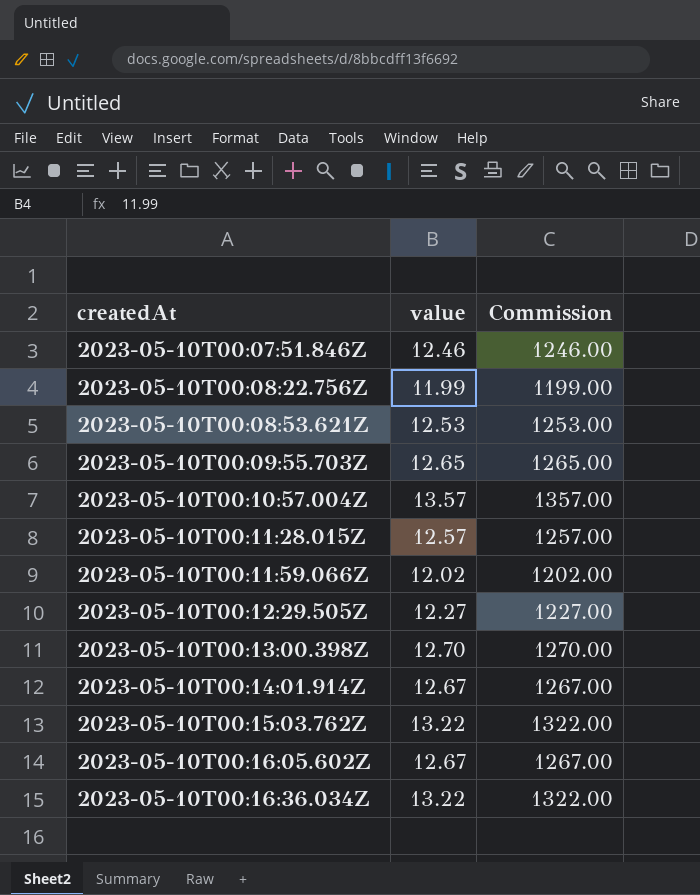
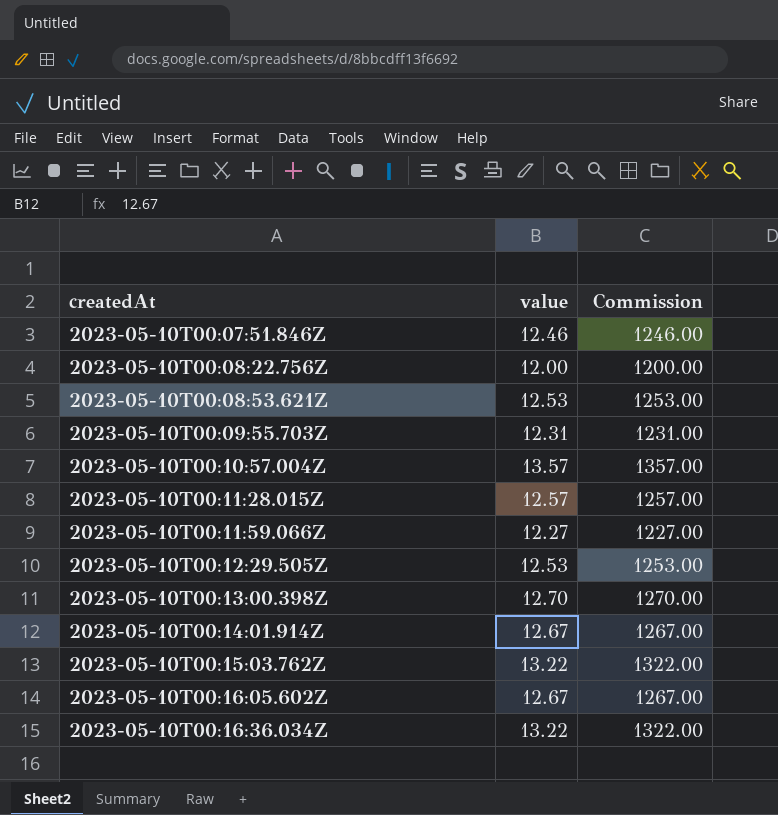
2023-05-10T00:08:22.756Z | value: 11.99 -> 12.00
2023-05-10T00:08:22.756Z | Commission: 1199.00 -> 1200.00
2023-05-10T00:09:55.703Z | value: 12.65 -> 12.31
2023-05-10T00:09:55.703Z | Commission: 1265.00 -> 1231.00
2023-05-10T00:11:59.066Z | value: 12.02 -> 12.27
2023-05-10T00:11:59.066Z | Commission: 1202.00 -> 1227.00
2023-05-10T00:12:29.505Z | value: 12.27 -> 12.53
2023-05-10T00:12:29.505Z | Commission: 1227.00 -> 1253.00

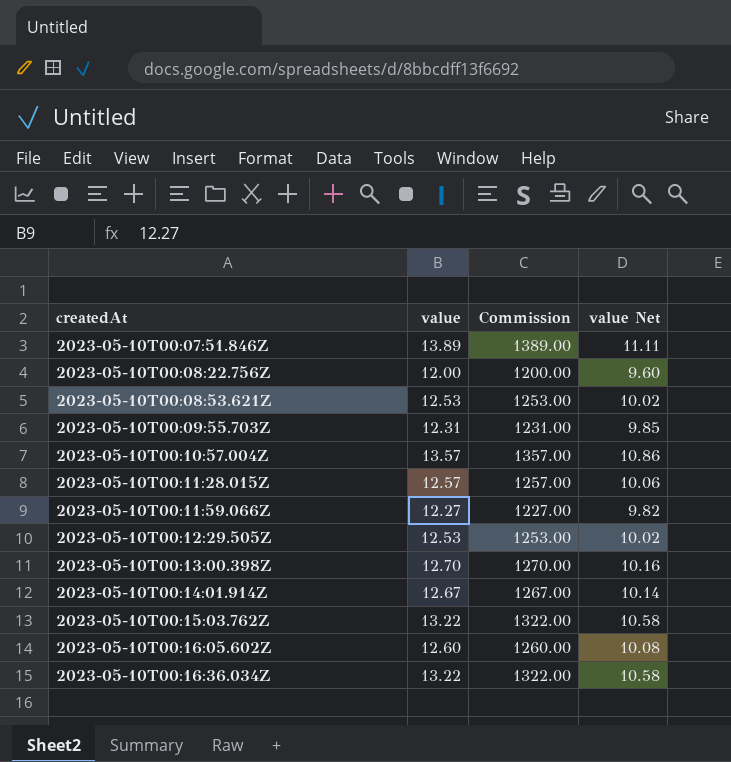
column value Net | formula: none -> [value] * 0.8
2023-05-10T00:07:51.846Z | value: 12.46 -> 13.89
2023-05-10T00:07:51.846Z | Commission: 1246.00 -> 1389.00
2023-05-10T00:16:05.602Z | value: 12.67 -> 12.60
2023-05-10T00:16:05.602Z | Commission: 1267.00 -> 1260.00

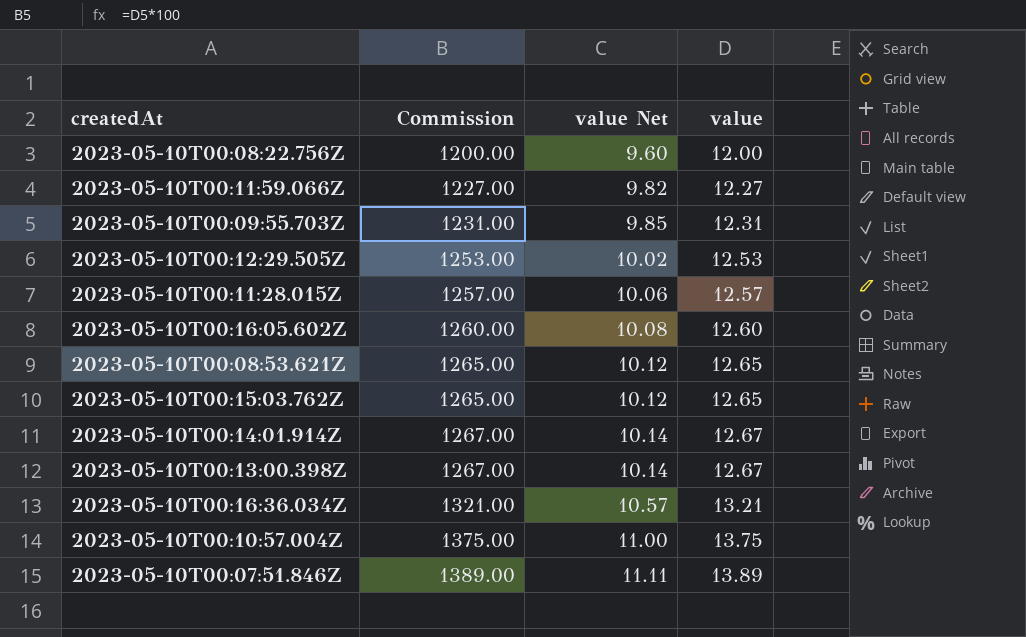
row order: createdAt ascending -> Commission ascending
column value | position: 2 -> 4
2023-05-10T00:08:53.621Z | Commission: 1253.00 -> 1265.00
2023-05-10T00:08:53.621Z | value Net: 10.02 -> 10.12
2023-05-10T00:08:53.621Z | value: 12.53 -> 12.65
2023-05-10T00:15:03.762Z | Commission: 1322.00 -> 1265.00
2023-05-10T00:15:03.762Z | value Net: 10.58 -> 10.12
2023-05-10T00:15:03.762Z | value: 13.22 -> 12.65
2023-05-10T00:13:00.398Z | Commission: 1270.00 -> 1267.00
2023-05-10T00:13:00.398Z | value Net: 10.16 -> 10.14
2023-05-10T00:13:00.398Z | value: 12.70 -> 12.67
2023-05-10T00:16:36.034Z | Commission: 1322.00 -> 1321.00
2023-05-10T00:16:36.034Z | value Net: 10.58 -> 10.57
2023-05-10T00:16:36.034Z | value: 13.22 -> 13.21
2023-05-10T00:10:57.004Z | Commission: 1357.00 -> 1375.00
2023-05-10T00:10:57.004Z | value Net: 10.86 -> 11.00
2023-05-10T00:10:57.004Z | value: 13.57 -> 13.75

